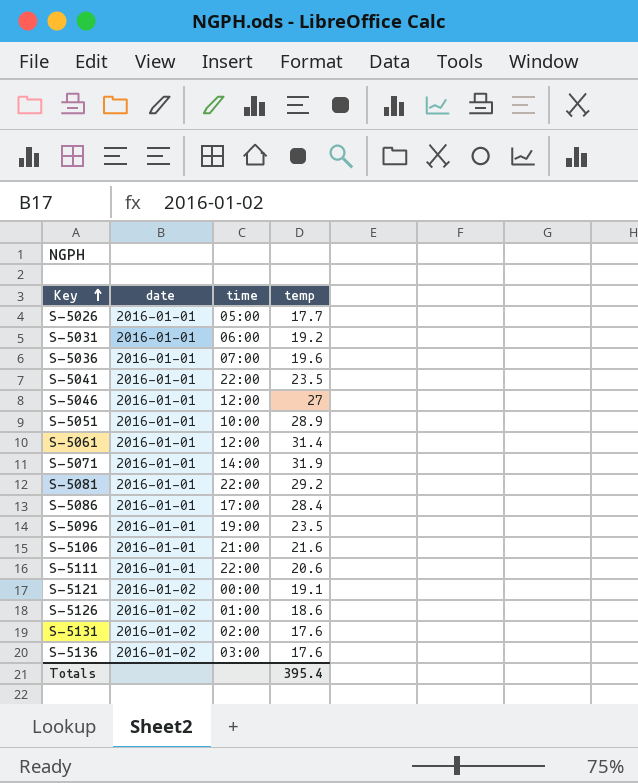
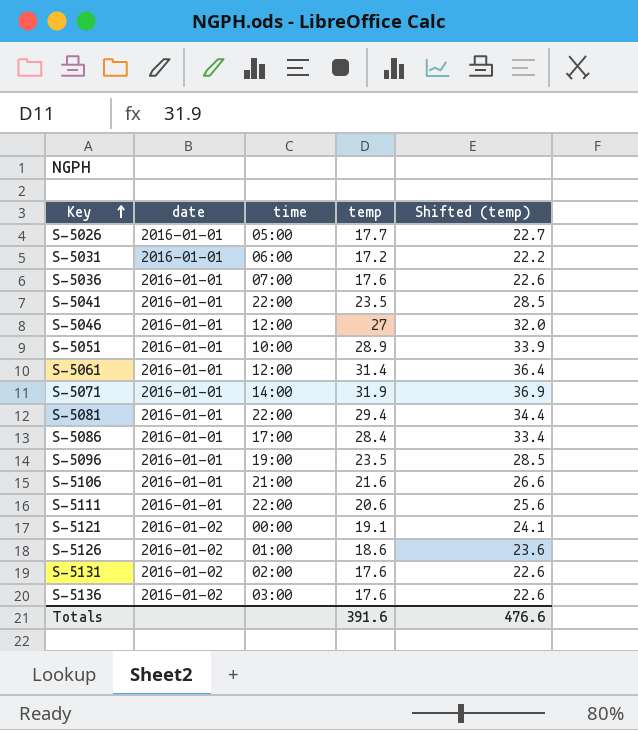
column Shifted (temp) | formula: none -> [temp] + 5
S-5031 | temp: 19.2 -> 17.2
S-5036 | temp: 19.6 -> 17.6
S-5081 | temp: 29.2 -> 29.4
Totals | temp: 395.4 -> 391.6

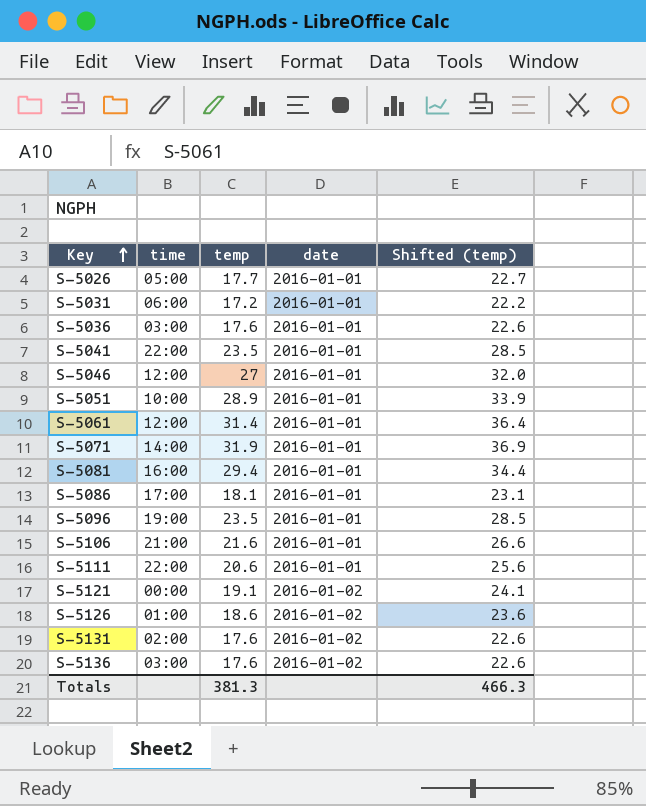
column date | position: 2 -> 4
S-5036 | time: 07:00 -> 03:00
S-5081 | time: 22:00 -> 16:00
S-5086 | temp: 28.4 -> 18.1
S-5086 | Shifted (temp): 33.4 -> 23.1
Totals | temp: 391.6 -> 381.3
Totals | Shifted (temp): 476.6 -> 466.3

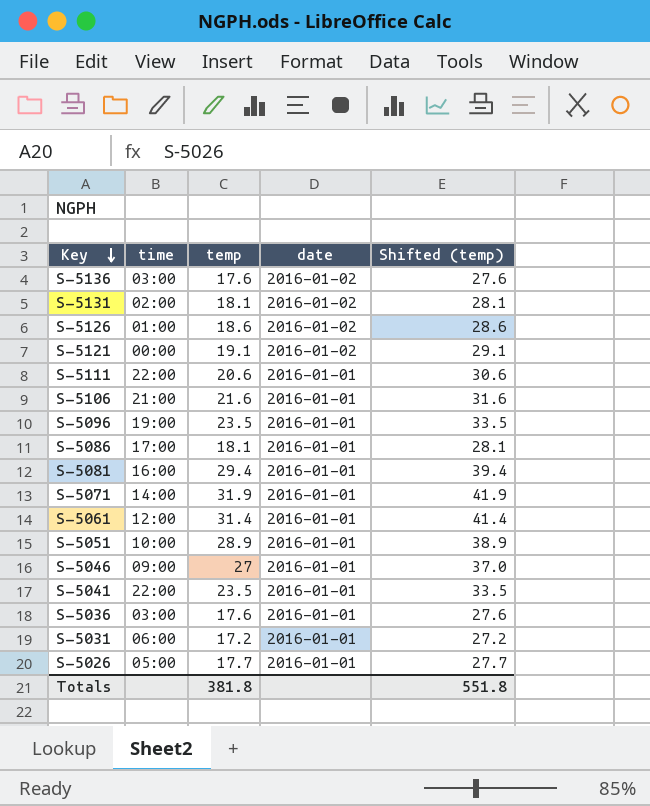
row order: Key ascending -> Key descending
column Shifted (temp) | formula: [temp] + 5 -> [temp] + 10
S-5131 | temp: 17.6 -> 18.1
S-5046 | time: 12:00 -> 09:00
Totals | temp: 381.3 -> 381.8
Totals | Shifted (temp): 466.3 -> 551.8

